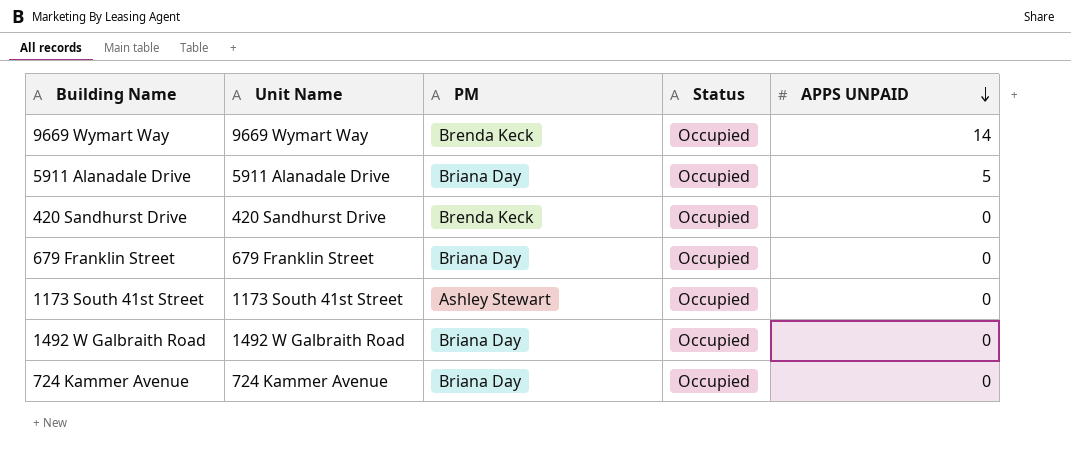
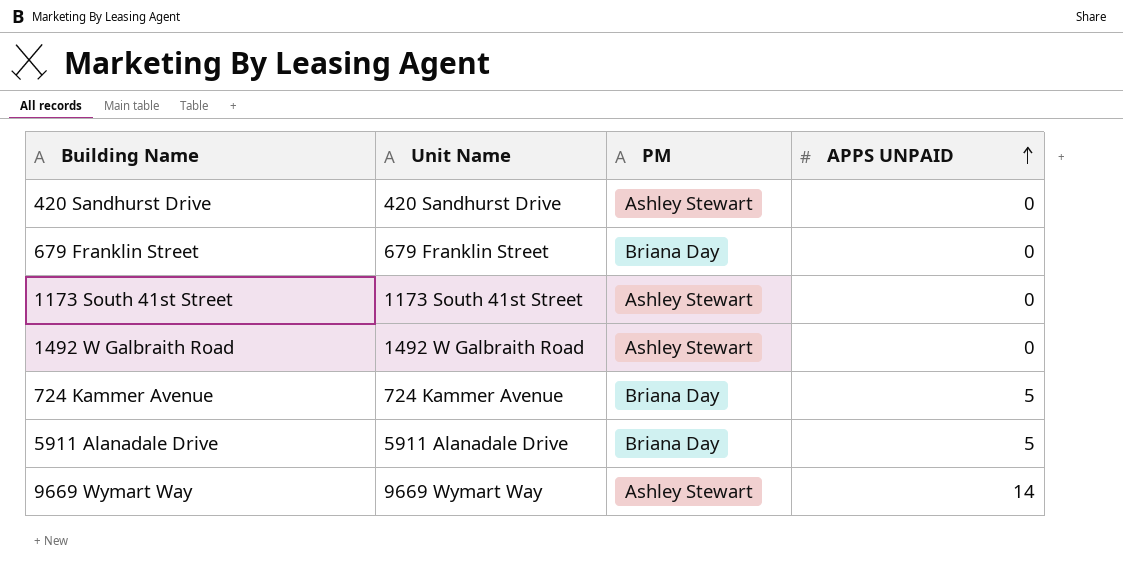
row order: APPS UNPAID descending -> APPS UNPAID ascending
column Status | position: 4 -> none
420 Sandhurst Drive | PM: Brenda Keck -> Ashley Stewart
1492 W Galbraith Road | PM: Briana Day -> Ashley Stewart
724 Kammer Avenue | APPS UNPAID: 0 -> 5
9669 Wymart Way | PM: Brenda Keck -> Ashley Stewart

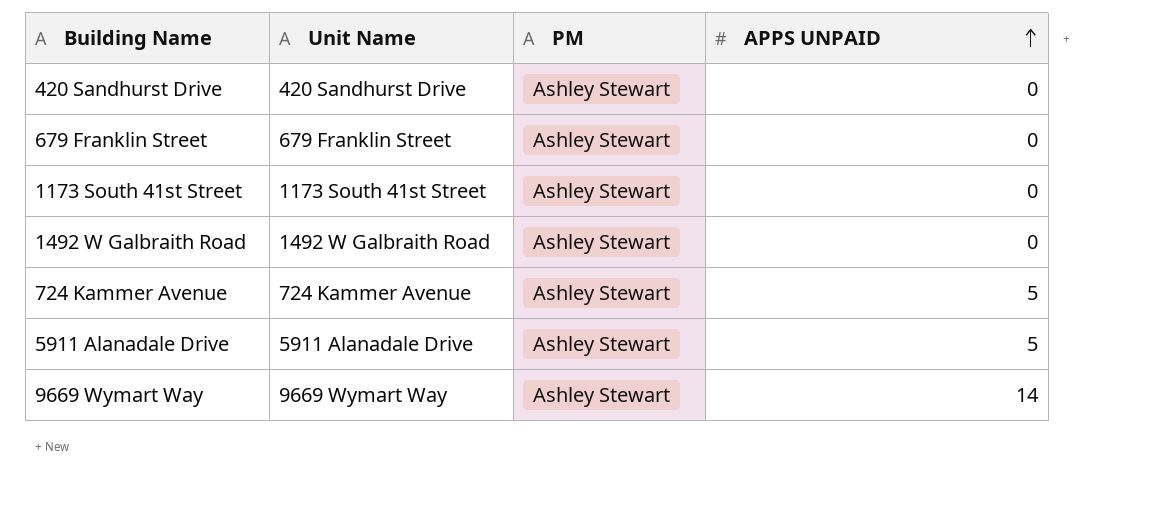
679 Franklin Street | PM: Briana Day -> Ashley Stewart
724 Kammer Avenue | PM: Briana Day -> Ashley Stewart
5911 Alanadale Drive | PM: Briana Day -> Ashley Stewart

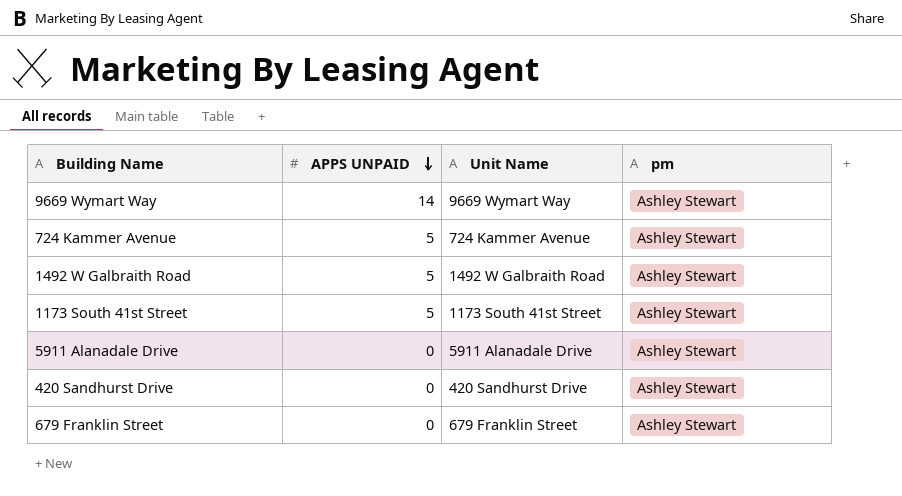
row order: APPS UNPAID ascending -> APPS UNPAID descending
column APPS UNPAID | position: 4 -> 2
column name: PM -> pm
1492 W Galbraith Road | APPS UNPAID: 0 -> 5
1173 South 41st Street | APPS UNPAID: 0 -> 5
5911 Alanadale Drive | APPS UNPAID: 5 -> 0

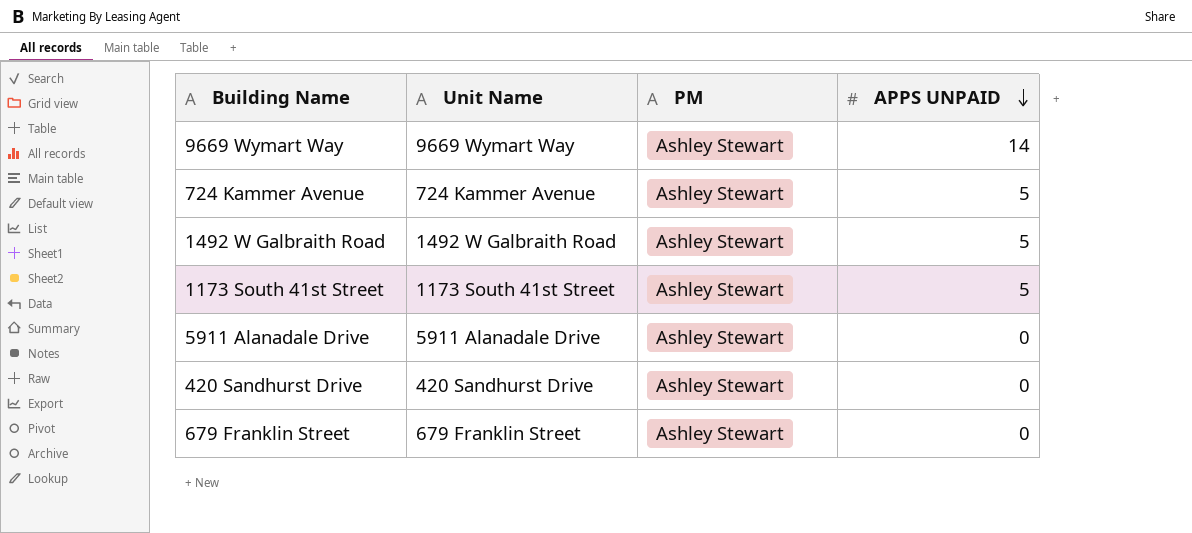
column name: pm -> PM
column APPS UNPAID | position: 2 -> 4

